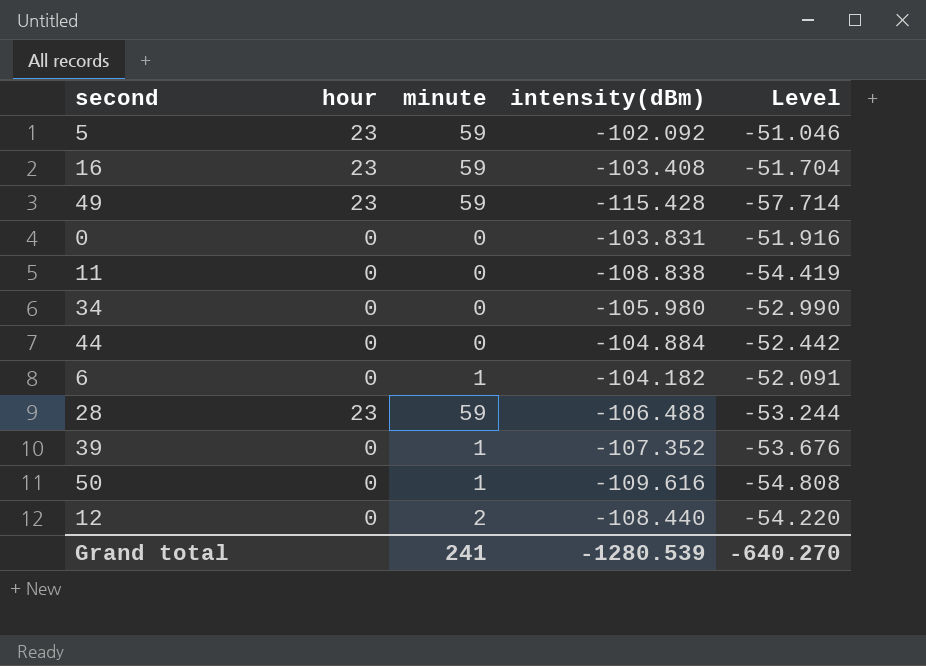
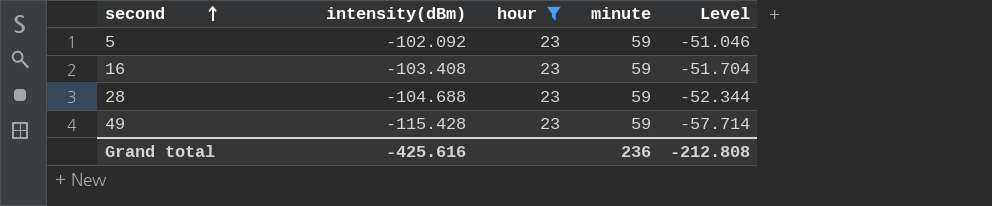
filter: none -> hour = 23
row order: none -> second ascending
column intensity(dBm) | position: 4 -> 2
28 | intensity(dBm): -106.488 -> -104.688
28 | Level: -53.244 -> -52.344
Grand total | intensity(dBm): -1280.539 -> -425.616
Grand total | minute: 241 -> 236
Grand total | Level: -640.270 -> -212.808

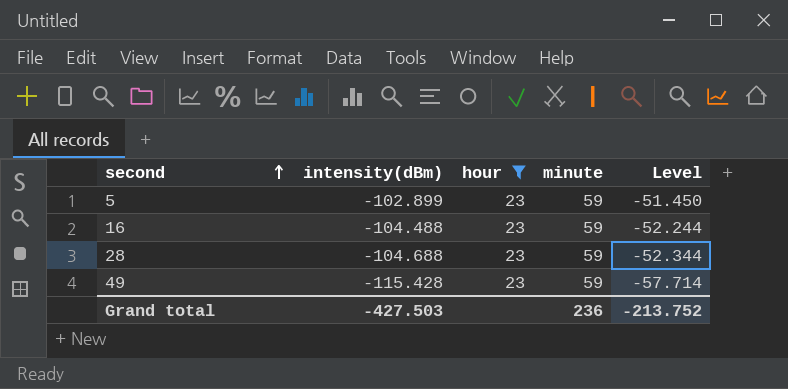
5 | intensity(dBm): -102.092 -> -102.899
5 | Level: -51.046 -> -51.450
16 | intensity(dBm): -103.408 -> -104.488
16 | Level: -51.704 -> -52.244
Grand total | intensity(dBm): -425.616 -> -427.503
Grand total | Level: -212.808 -> -213.752

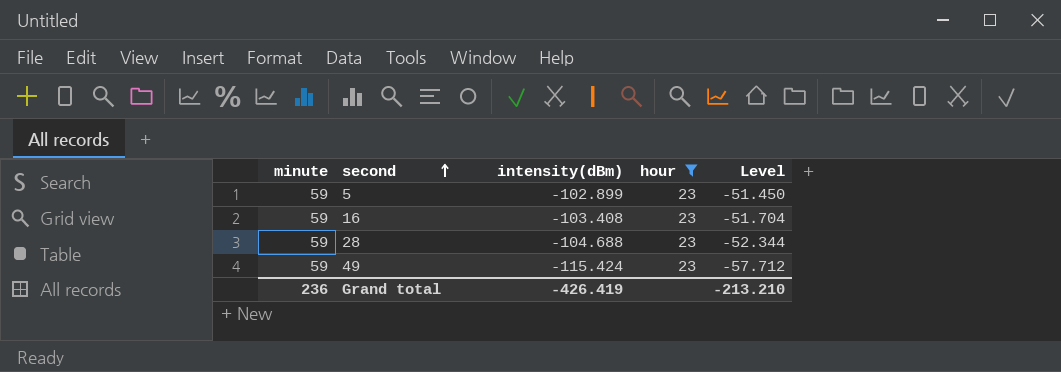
column minute | position: 4 -> 1
16 | intensity(dBm): -104.488 -> -103.408
16 | Level: -52.244 -> -51.704
49 | intensity(dBm): -115.428 -> -115.424
49 | Level: -57.714 -> -57.712
Grand total | intensity(dBm): -427.503 -> -426.419
Grand total | Level: -213.752 -> -213.210

